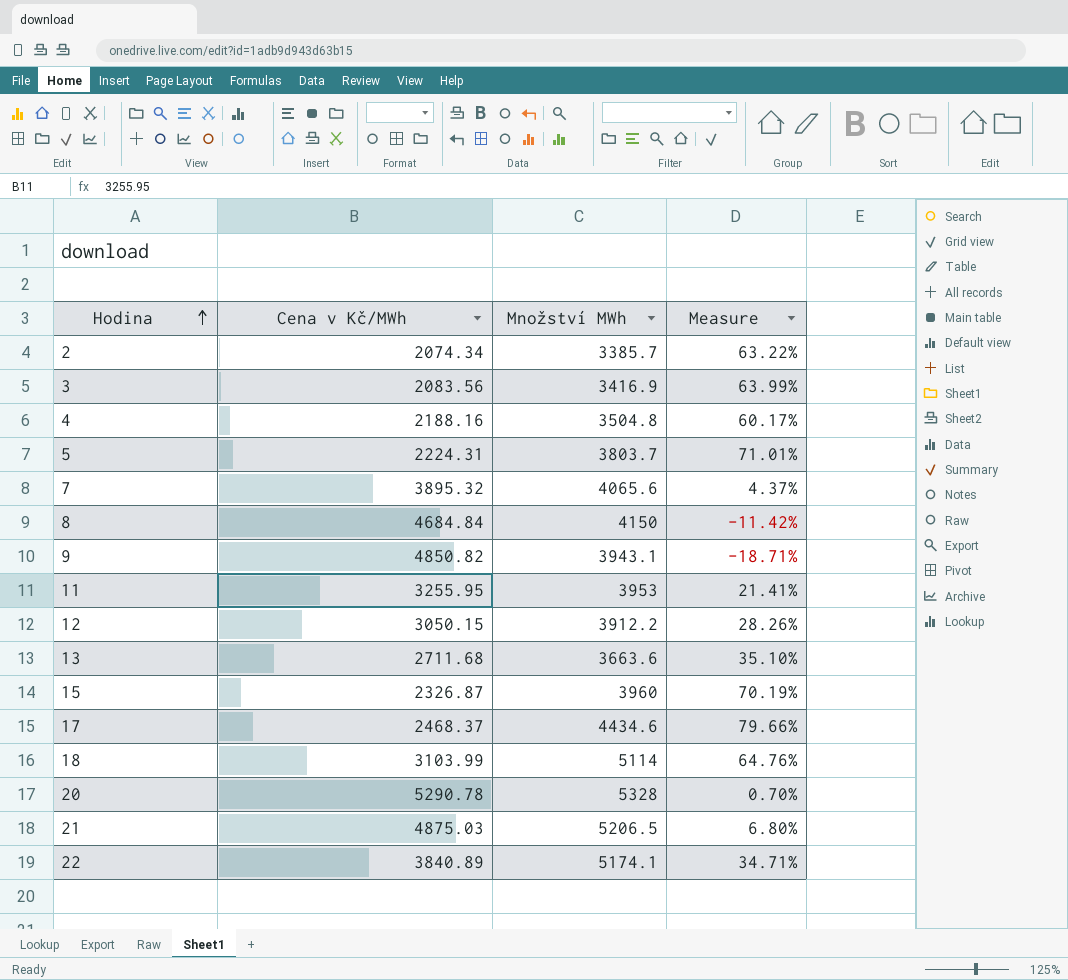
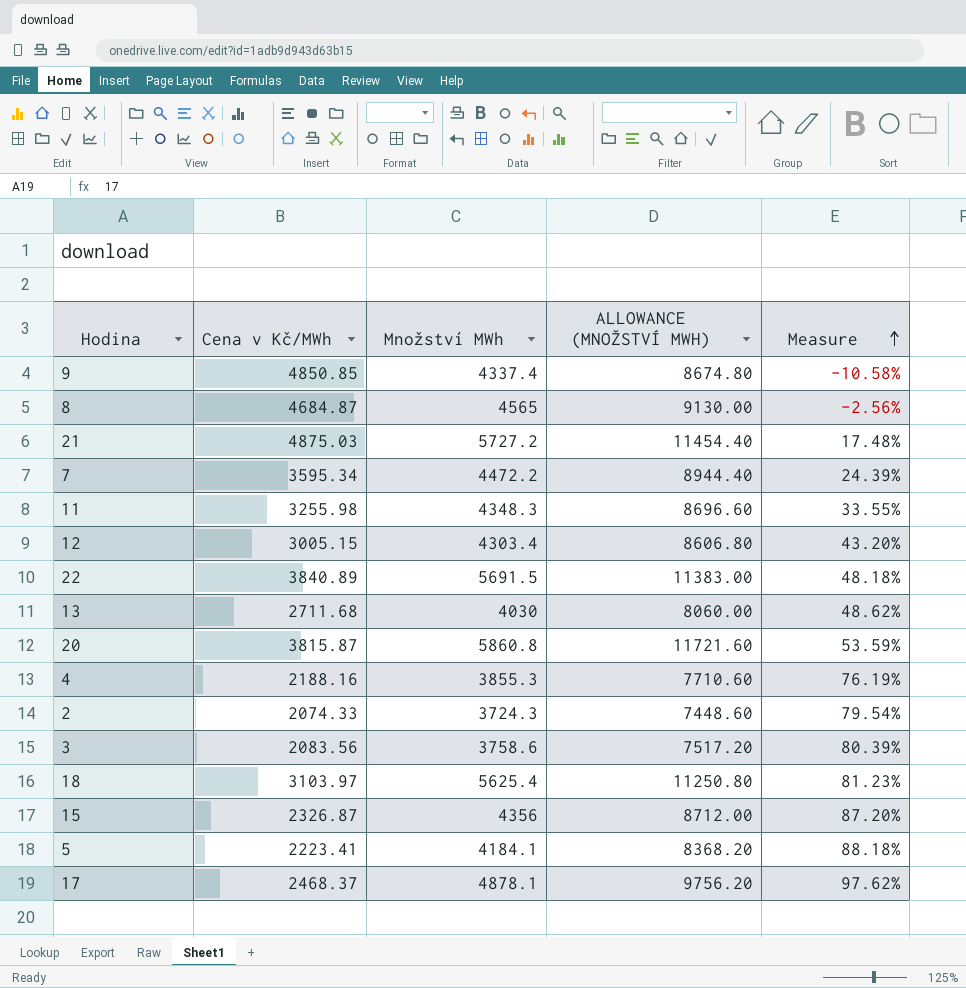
row order: Hodina ascending -> Measure ascending
column ALLOWANCE (MNOŽSTVÍ MWH) | formula: none -> [Množství MWh] * 2
9 | Cena v Kč/MWh: 4850.82 -> 4850.85
9 | Množství MWh: 3943.1 -> 4337.4
9 | Measure: -18.71% -> -10.58%
8 | Cena v Kč/MWh: 4684.84 -> 4684.87
8 | Množství MWh: 4150 -> 4565
8 | Measure: -11.42% -> -2.56%
21 | Množství MWh: 5206.5 -> 5727.2
21 | Measure: 6.80% -> 17.48%
7 | Cena v Kč/MWh: 3895.32 -> 3595.34
7 | Množství MWh: 4065.6 -> 4472.2
7 | Measure: 4.37% -> 24.39%
11 | Cena v Kč/MWh: 3255.95 -> 3255.98
11 | Množství MWh: 3953 -> 4348.3
11 | Measure: 21.41% -> 33.55%
12 | Cena v Kč/MWh: 3050.15 -> 3005.15
12 | Množství MWh: 3912.2 -> 4303.4
12 | Measure: 28.26% -> 43.20%
22 | Množství MWh: 5174.1 -> 5691.5
22 | Measure: 34.71% -> 48.18%
13 | Množství MWh: 3663.6 -> 4030
13 | Measure: 35.10% -> 48.62%
20 | Cena v Kč/MWh: 5290.78 -> 3815.87
20 | Množství MWh: 5328 -> 5860.8
20 | Measure: 0.70% -> 53.59%
4 | Množství MWh: 3504.8 -> 3855.3
4 | Measure: 60.17% -> 76.19%
2 | Cena v Kč/MWh: 2074.34 -> 2074.33
2 | Množství MWh: 3385.7 -> 3724.3
2 | Measure: 63.22% -> 79.54%
3 | Množství MWh: 3416.9 -> 3758.6
3 | Measure: 63.99% -> 80.39%
18 | Cena v Kč/MWh: 3103.99 -> 3103.97
18 | Množství MWh: 5114 -> 5625.4
18 | Measure: 64.76% -> 81.23%
15 | Množství MWh: 3960 -> 4356
15 | Measure: 70.19% -> 87.20%
5 | Cena v Kč/MWh: 2224.31 -> 2223.41
5 | Množství MWh: 3803.7 -> 4184.1
5 | Measure: 71.01% -> 88.18%
17 | Množství MWh: 4434.6 -> 4878.1
17 | Measure: 79.66% -> 97.62%

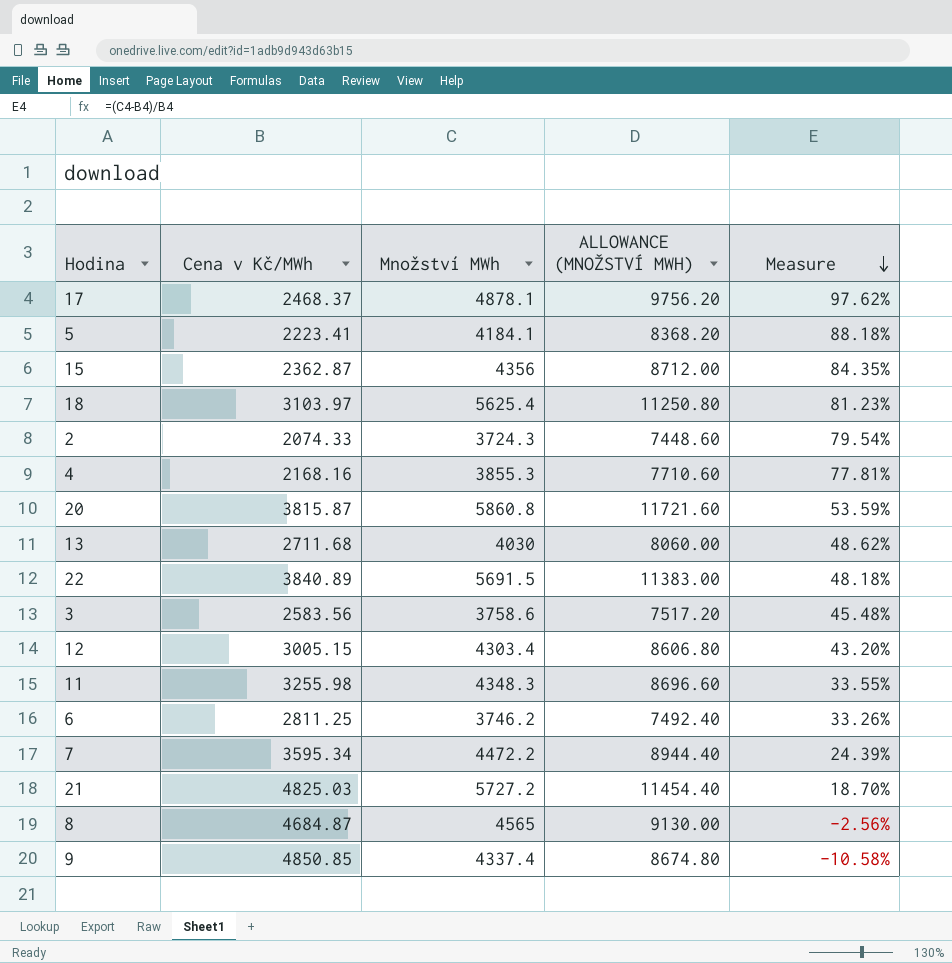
row order: Measure ascending -> Measure descending
15 | Cena v Kč/MWh: 2326.87 -> 2362.87
15 | Measure: 87.20% -> 84.35%
4 | Cena v Kč/MWh: 2188.16 -> 2168.16
4 | Measure: 76.19% -> 77.81%
3 | Cena v Kč/MWh: 2083.56 -> 2583.56
3 | Measure: 80.39% -> 45.48%
row 6: none -> 2811.25 | 3746.2 | 7492.40 | 33.26%
21 | Cena v Kč/MWh: 4875.03 -> 4825.03
21 | Measure: 17.48% -> 18.70%

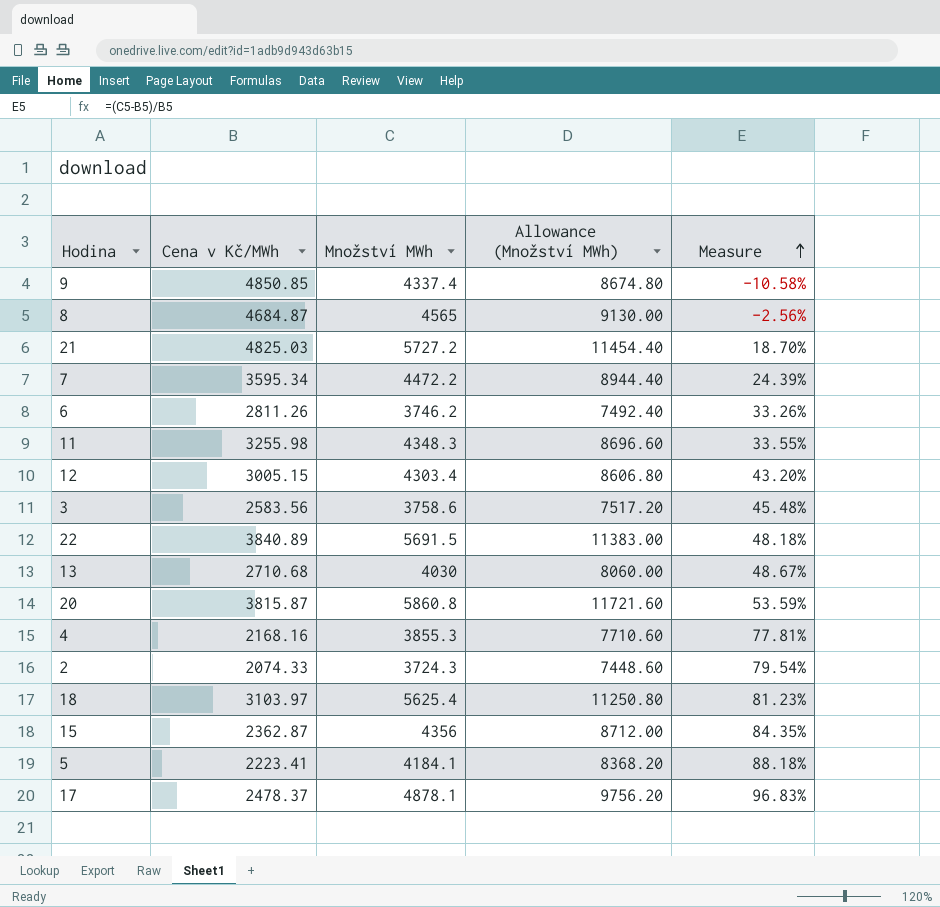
row order: Measure descending -> Measure ascending
column name: ALLOWANCE (MNOŽSTVÍ MWH) -> Allowance (Množství MWh)
6 | Cena v Kč/MWh: 2811.25 -> 2811.26
13 | Cena v Kč/MWh: 2711.68 -> 2710.68
13 | Measure: 48.62% -> 48.67%
17 | Cena v Kč/MWh: 2468.37 -> 2478.37
17 | Measure: 97.62% -> 96.83%

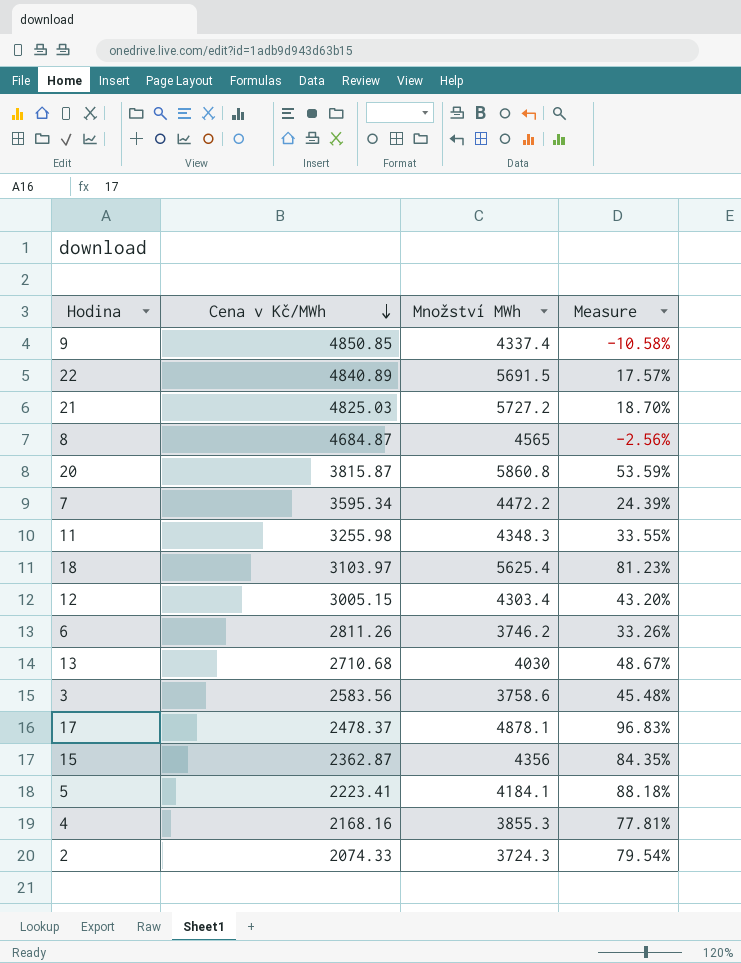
row order: Measure ascending -> Cena v Kč/MWh descending
column Allowance (Množství MWh) | formula: [Množství MWh] * 2 -> none
22 | Cena v Kč/MWh: 3840.89 -> 4840.89
22 | Measure: 48.18% -> 17.57%

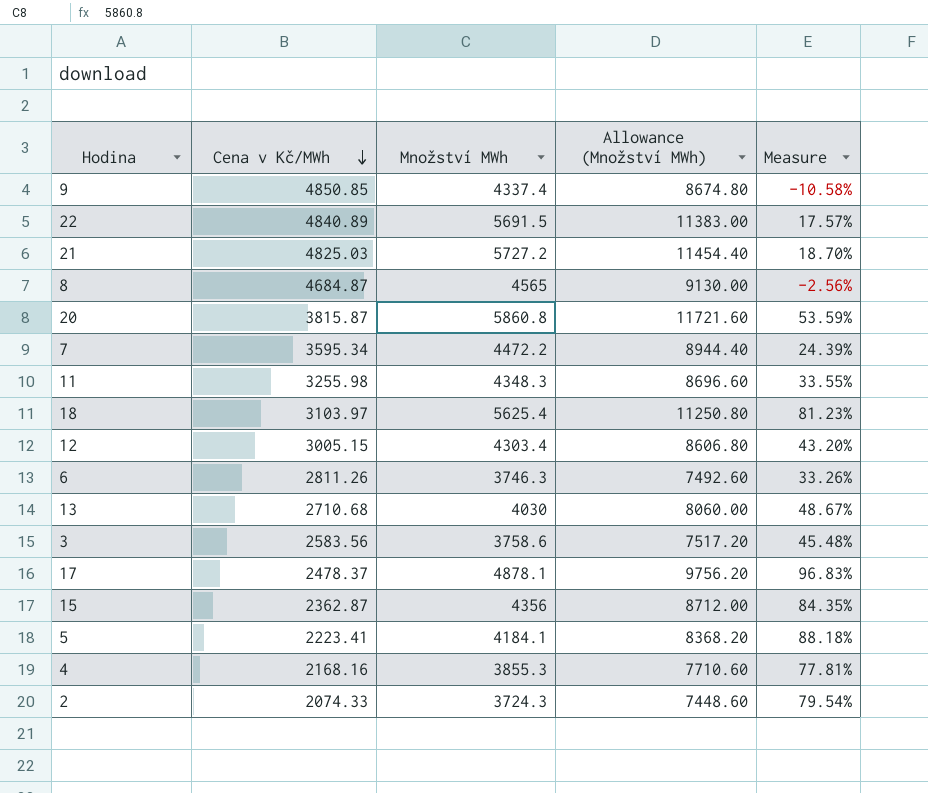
column Allowance (Množství MWh) | formula: none -> [Množství MWh] * 2
6 | Množství MWh: 3746.2 -> 3746.3

